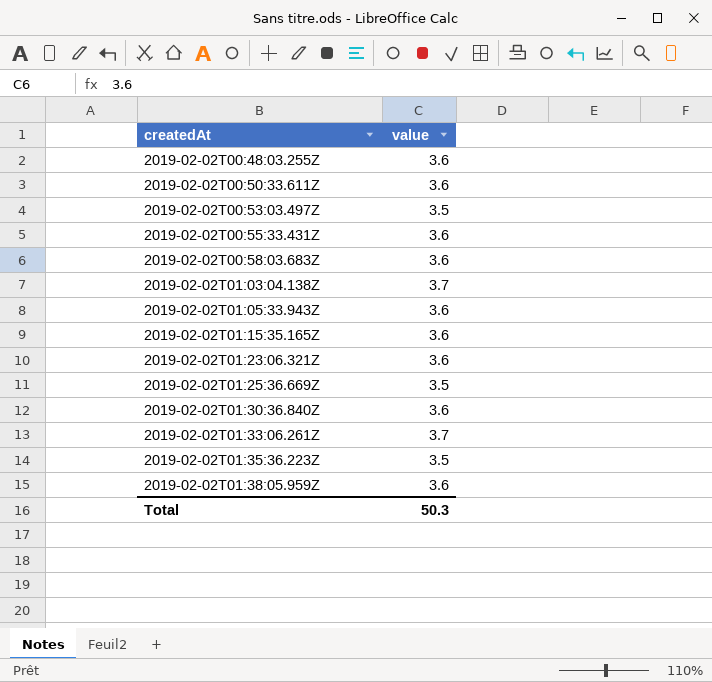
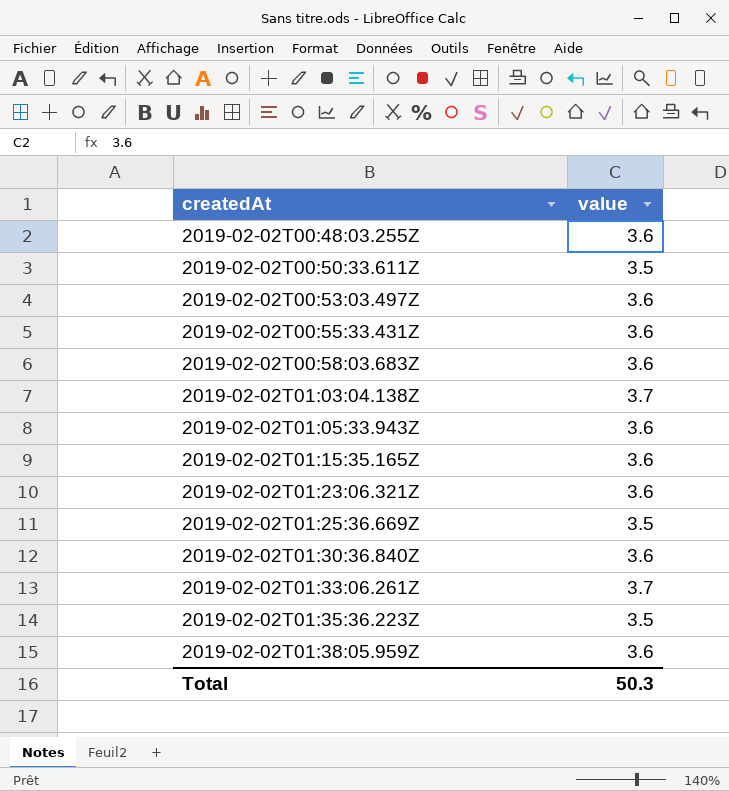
2019-02-02T00:50:33.611Z | value: 3.6 -> 3.5
2019-02-02T00:53:03.497Z | value: 3.5 -> 3.6

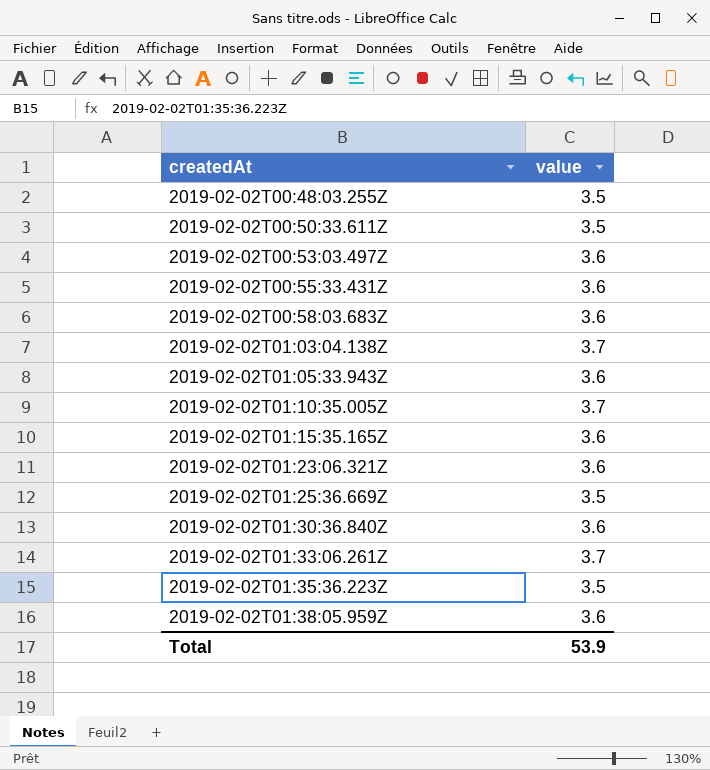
2019-02-02T00:48:03.255Z | value: 3.6 -> 3.5
row 2019-02-02T01:10:35.005Z: none -> 3.7
Total | value: 50.3 -> 53.9

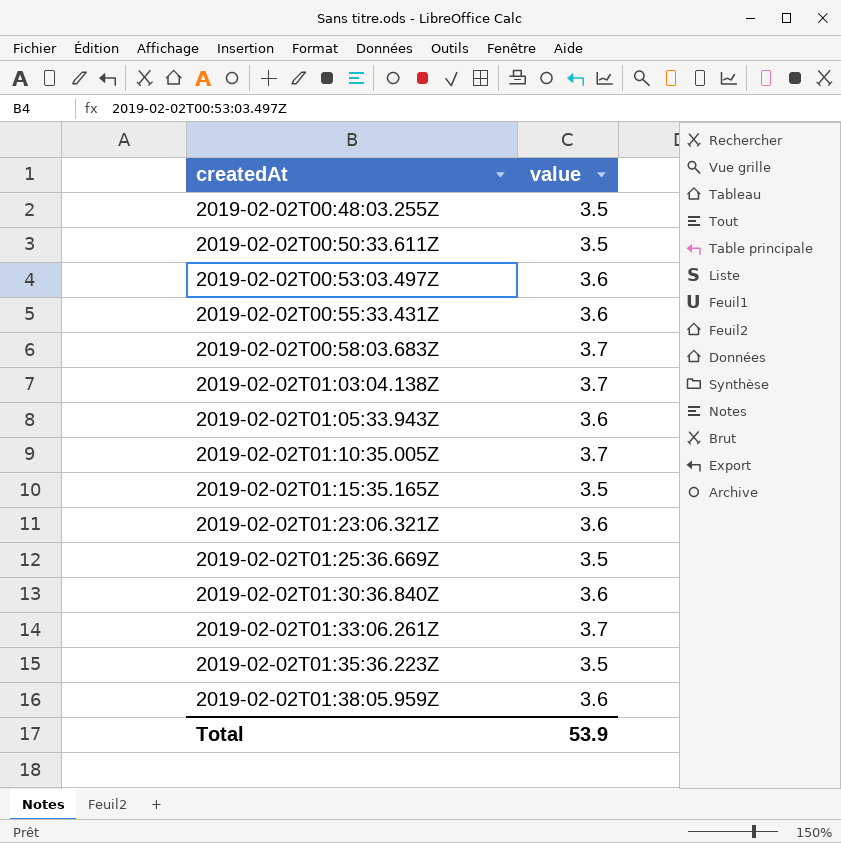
2019-02-02T00:58:03.683Z | value: 3.6 -> 3.7
2019-02-02T01:15:35.165Z | value: 3.6 -> 3.5

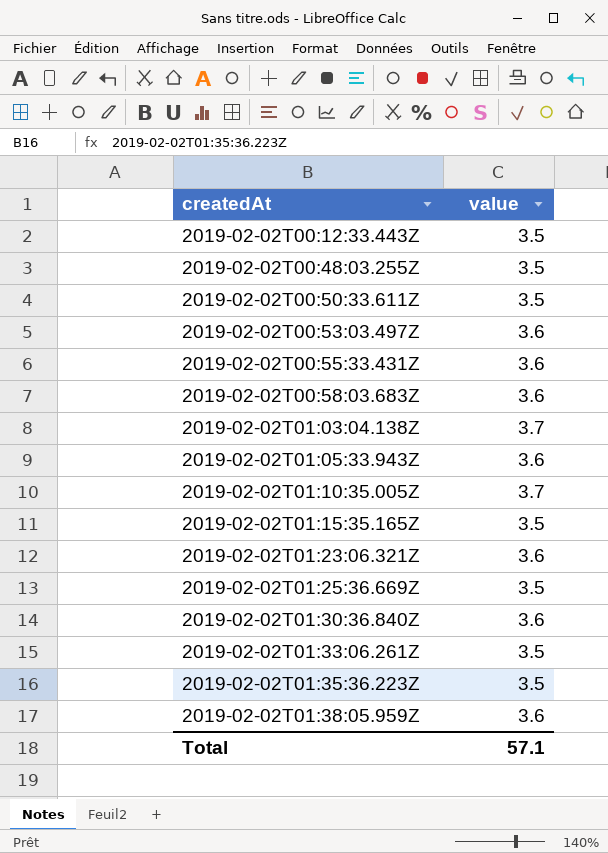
row 2019-02-02T00:12:33.443Z: none -> 3.5
2019-02-02T00:58:03.683Z | value: 3.7 -> 3.6
2019-02-02T01:33:06.261Z | value: 3.7 -> 3.5
Total | value: 53.9 -> 57.1

